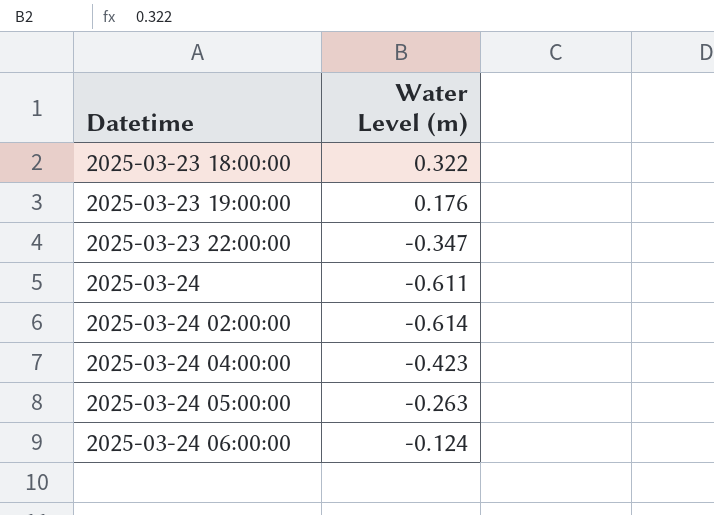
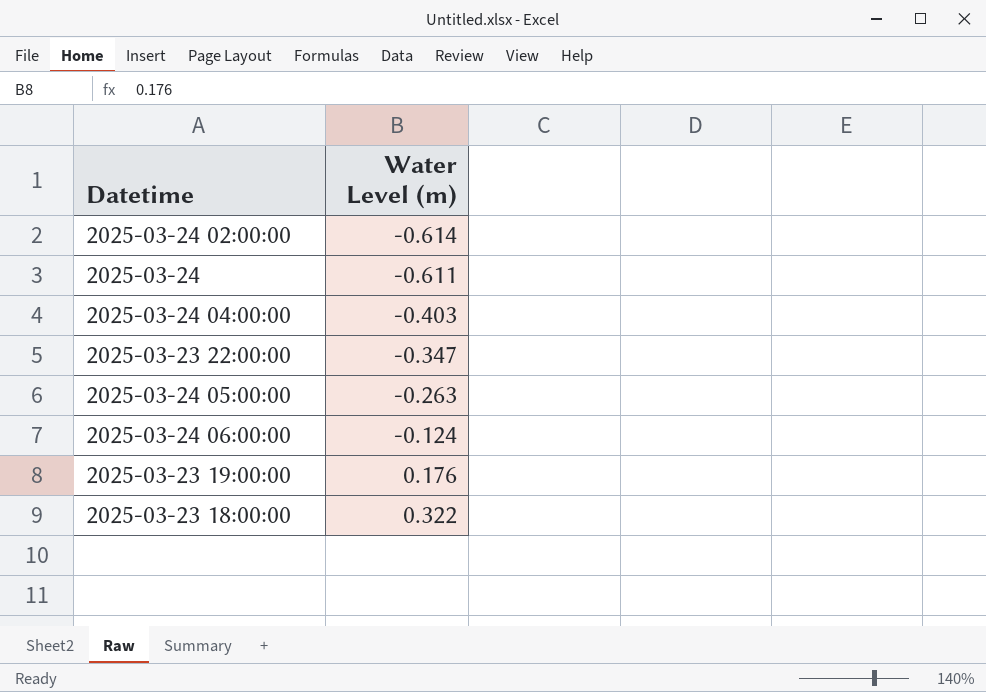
row order: Datetime ascending -> Water Level (m) ascending
2025-03-24 04:00:00 | Water Level (m): -0.423 -> -0.403

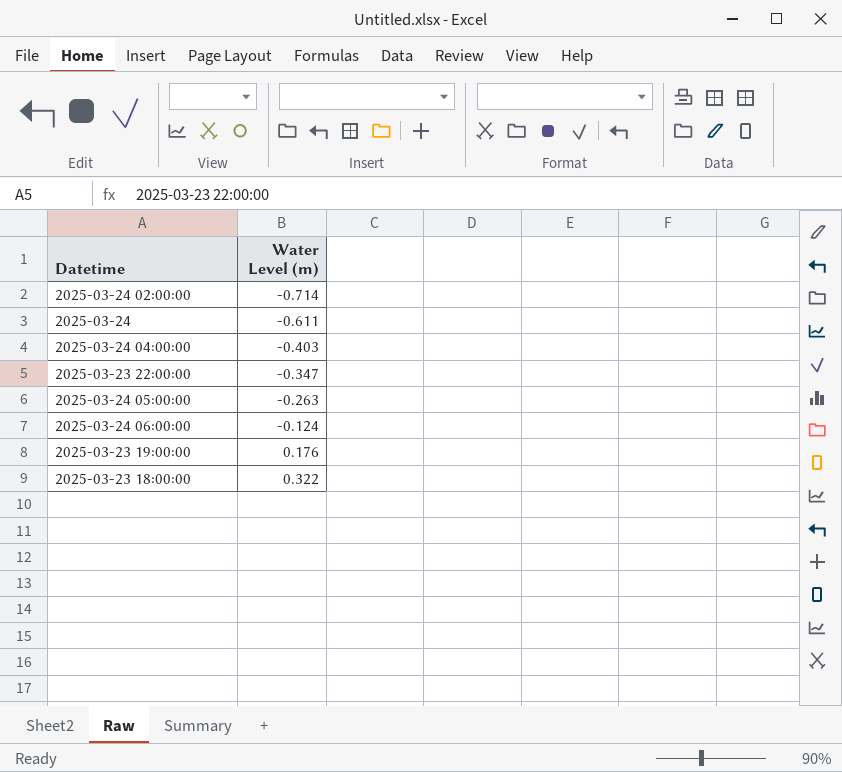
2025-03-24 02:00:00 | Water Level (m): -0.614 -> -0.714

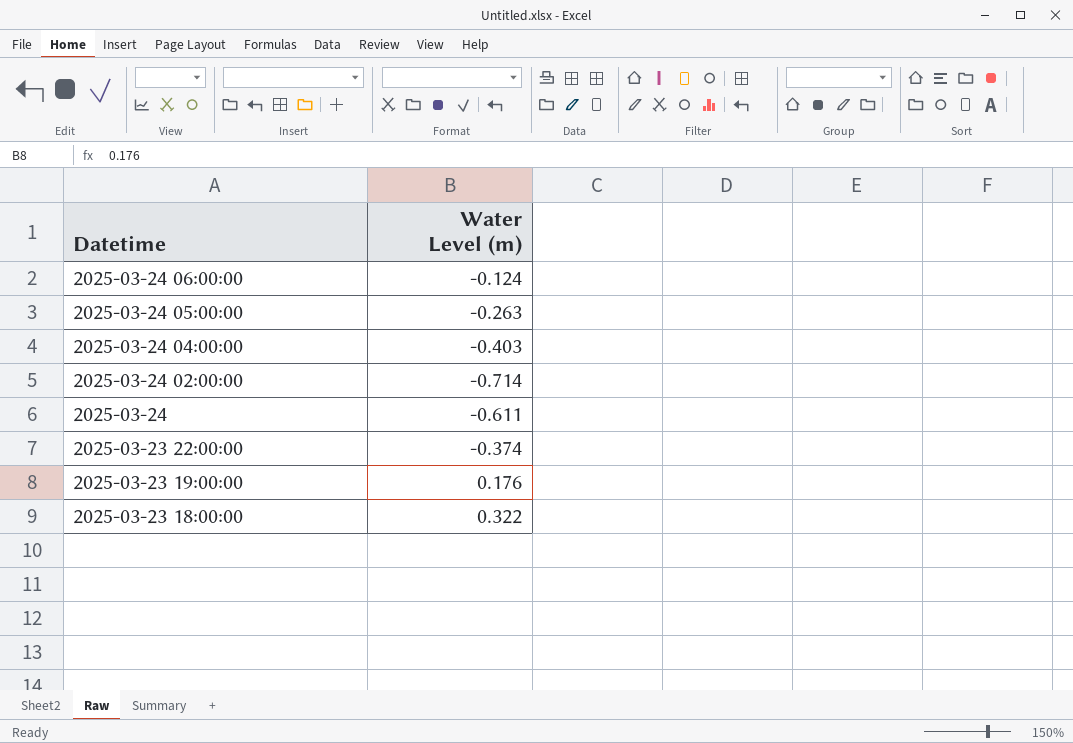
row order: Water Level (m) ascending -> Datetime descending
2025-03-23 22:00:00 | Water Level (m): -0.347 -> -0.374

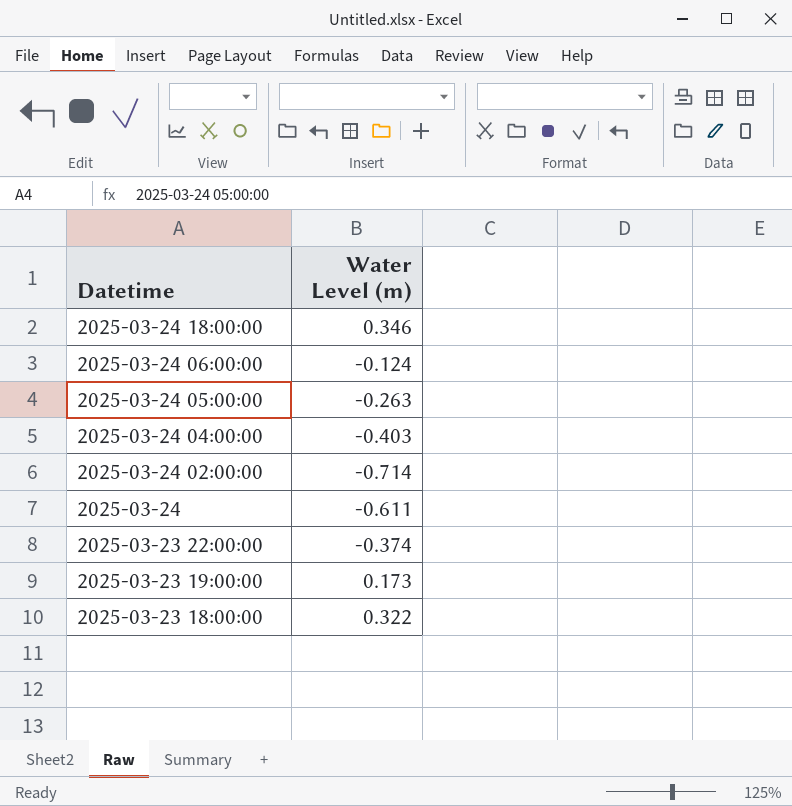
row 2025-03-24 18:00:00: none -> 0.346
2025-03-23 19:00:00 | Water Level (m): 0.176 -> 0.173

